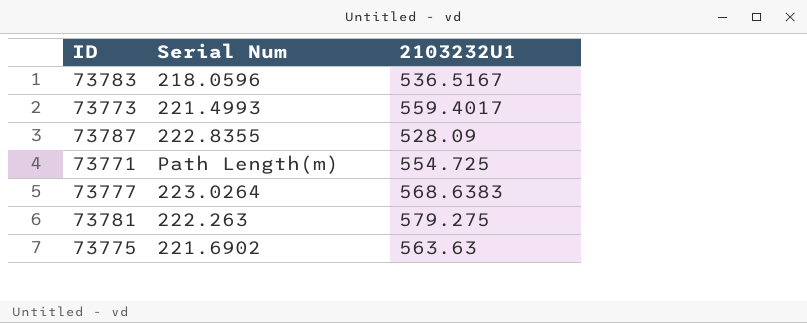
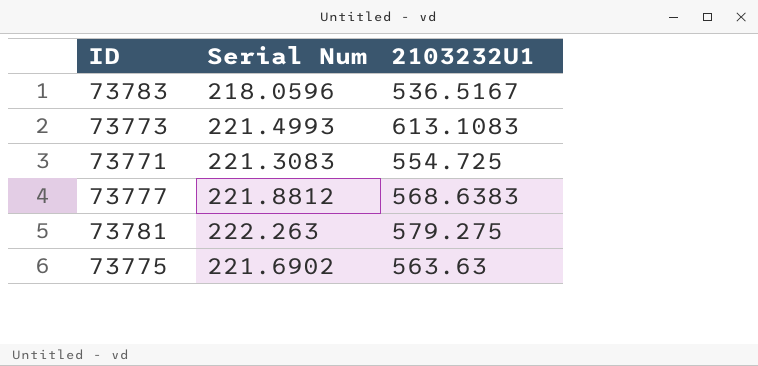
row 73787: 222.8355 | 528.09 -> none
73773 | 2103232U1: 559.4017 -> 613.1083
73771 | Serial Num: Path Length(m) -> 221.3083
73777 | Serial Num: 223.0264 -> 221.8812

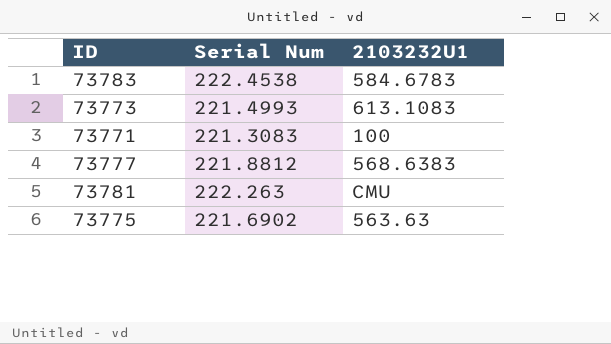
73783 | Serial Num: 218.0596 -> 222.4538
73783 | 2103232U1: 536.5167 -> 584.6783
73771 | 2103232U1: 554.725 -> 100
73781 | 2103232U1: 579.275 -> CMU

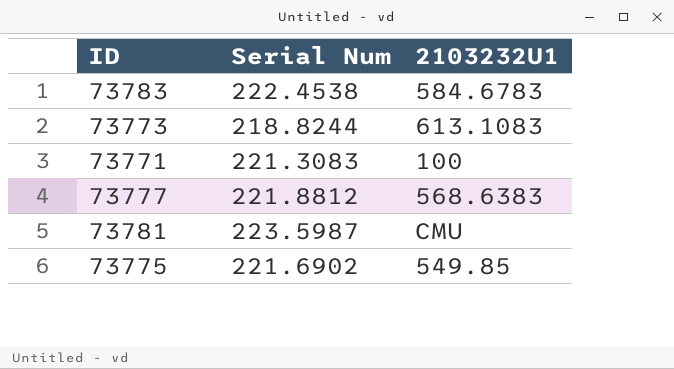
73773 | Serial Num: 221.4993 -> 218.8244
73781 | Serial Num: 222.263 -> 223.5987
73775 | 2103232U1: 563.63 -> 549.85

